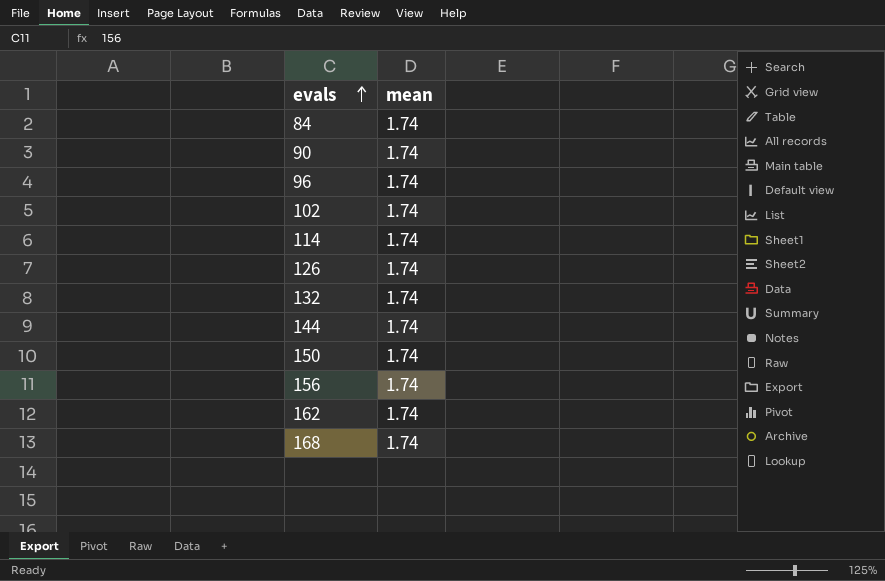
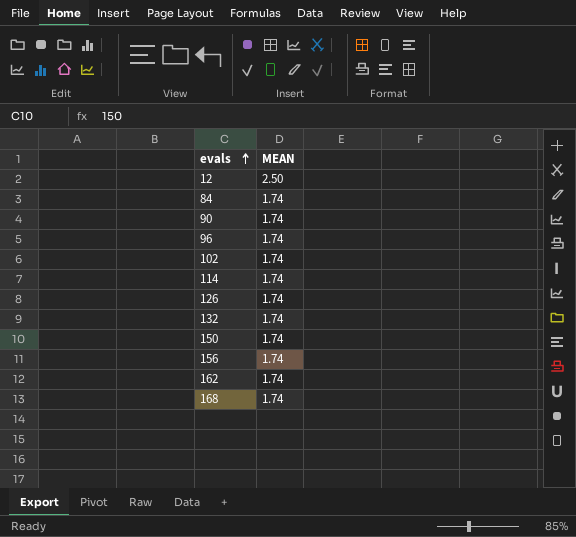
column name: mean -> MEAN
row 144: 1.74 -> none
row 12: none -> 2.50

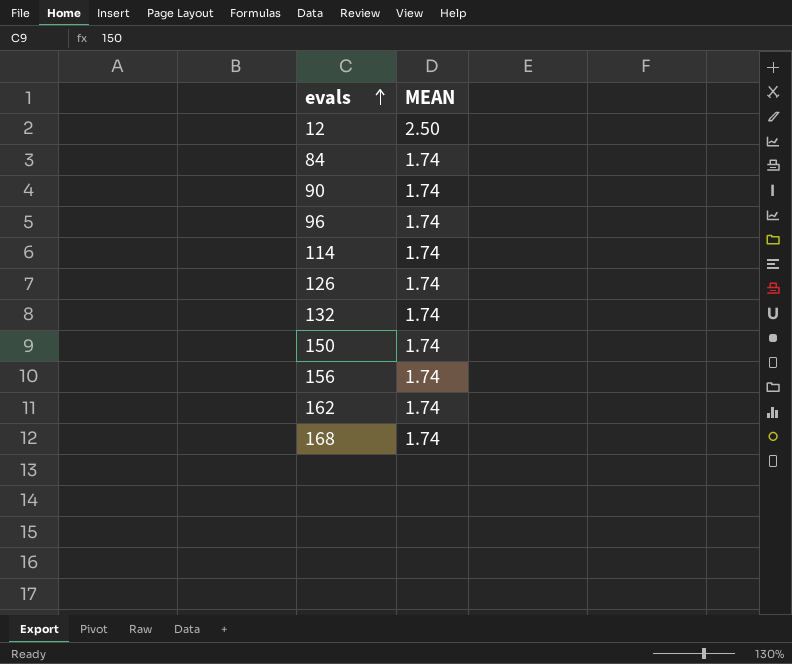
row 102: 1.74 -> none

